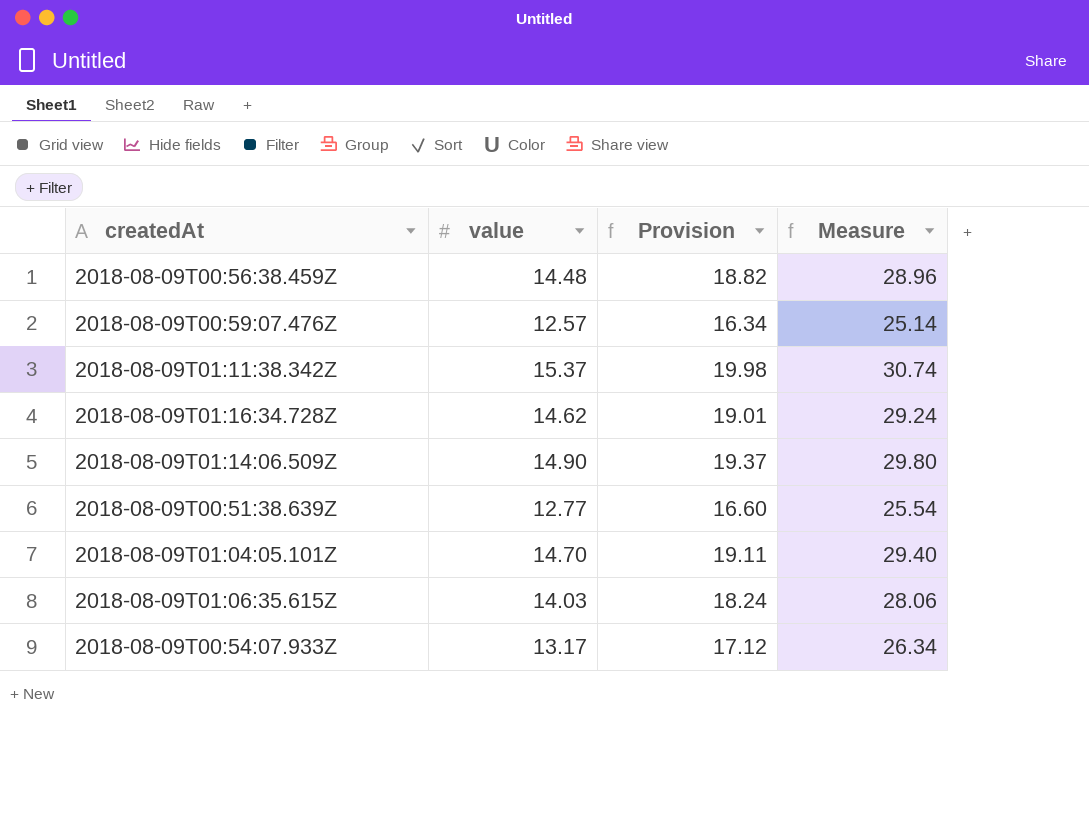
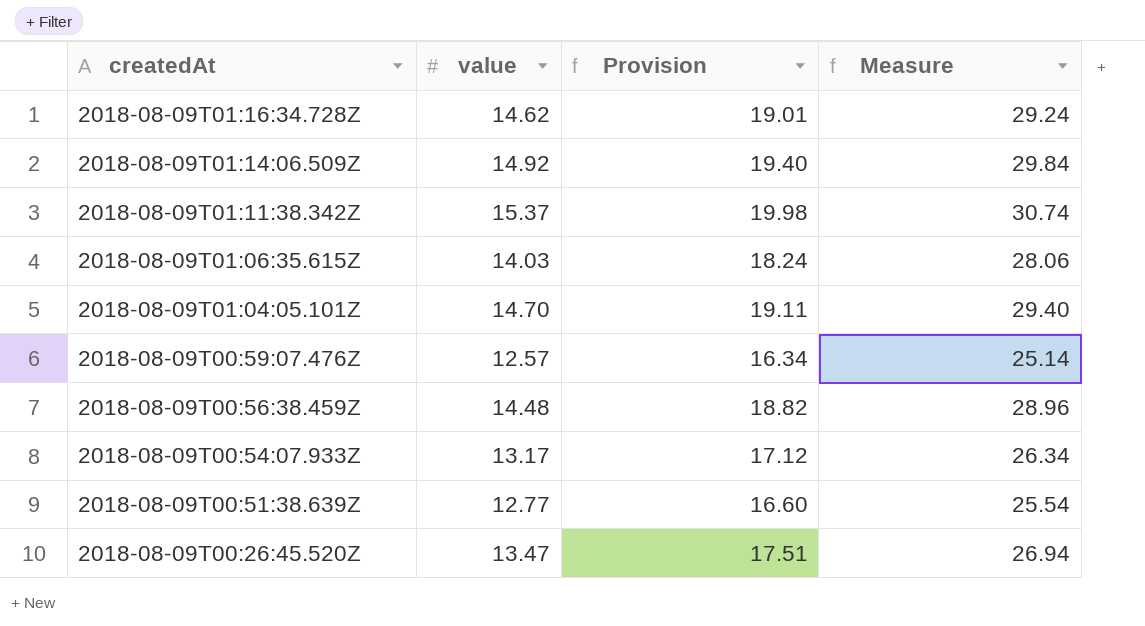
row order: none -> createdAt descending
2018-08-09T01:14:06.509Z | value: 14.90 -> 14.92
2018-08-09T01:14:06.509Z | Provision: 19.37 -> 19.40
2018-08-09T01:14:06.509Z | Measure: 29.80 -> 29.84
row 2018-08-09T00:26:45.520Z: none -> 13.47 | 17.51 | 26.94

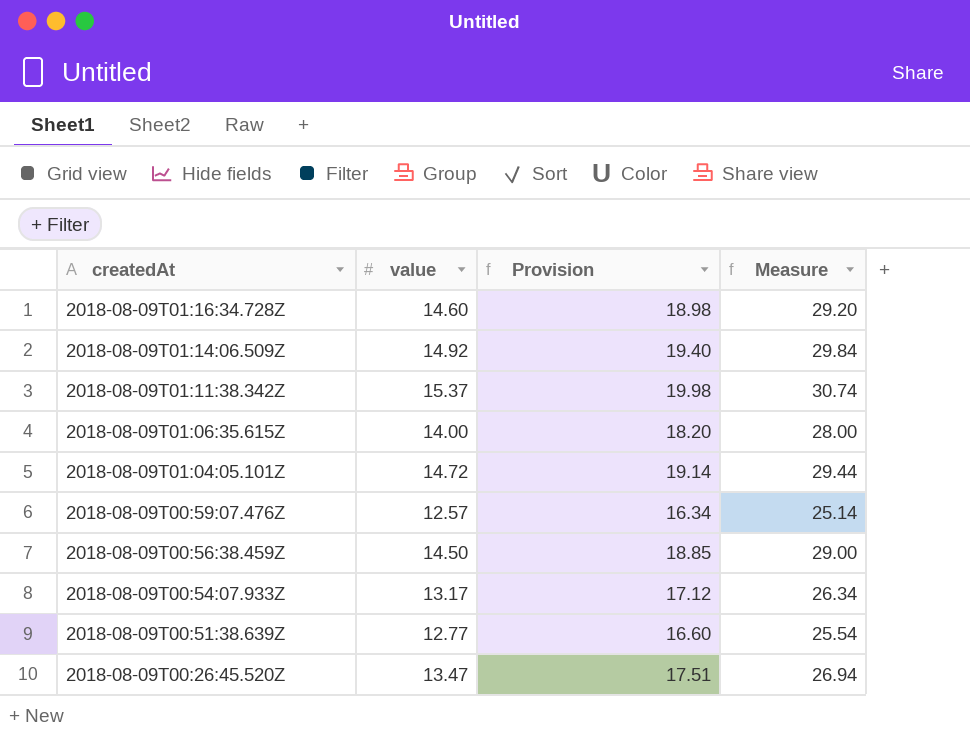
2018-08-09T01:16:34.728Z | value: 14.62 -> 14.60
2018-08-09T01:16:34.728Z | Provision: 19.01 -> 18.98
2018-08-09T01:16:34.728Z | Measure: 29.24 -> 29.20
2018-08-09T01:06:35.615Z | value: 14.03 -> 14.00
2018-08-09T01:06:35.615Z | Provision: 18.24 -> 18.20
2018-08-09T01:06:35.615Z | Measure: 28.06 -> 28.00
2018-08-09T01:04:05.101Z | value: 14.70 -> 14.72
2018-08-09T01:04:05.101Z | Provision: 19.11 -> 19.14
2018-08-09T01:04:05.101Z | Measure: 29.40 -> 29.44
2018-08-09T00:56:38.459Z | value: 14.48 -> 14.50
2018-08-09T00:56:38.459Z | Provision: 18.82 -> 18.85
2018-08-09T00:56:38.459Z | Measure: 28.96 -> 29.00

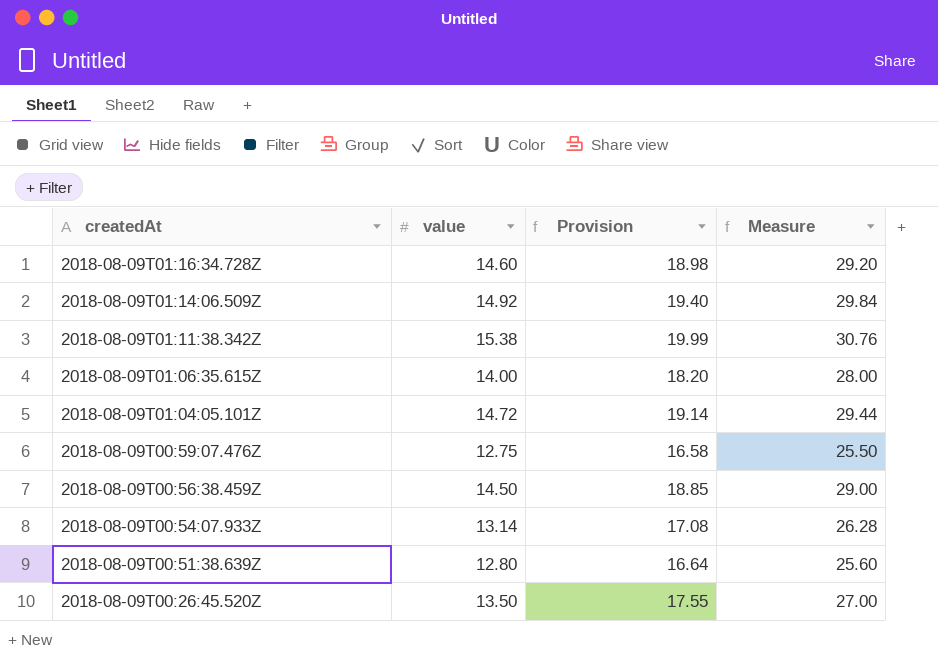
2018-08-09T01:11:38.342Z | value: 15.37 -> 15.38
2018-08-09T01:11:38.342Z | Provision: 19.98 -> 19.99
2018-08-09T01:11:38.342Z | Measure: 30.74 -> 30.76
2018-08-09T00:59:07.476Z | value: 12.57 -> 12.75
2018-08-09T00:59:07.476Z | Provision: 16.34 -> 16.58
2018-08-09T00:59:07.476Z | Measure: 25.14 -> 25.50
2018-08-09T00:54:07.933Z | value: 13.17 -> 13.14
2018-08-09T00:54:07.933Z | Provision: 17.12 -> 17.08
2018-08-09T00:54:07.933Z | Measure: 26.34 -> 26.28
2018-08-09T00:51:38.639Z | value: 12.77 -> 12.80
2018-08-09T00:51:38.639Z | Provision: 16.60 -> 16.64
2018-08-09T00:51:38.639Z | Measure: 25.54 -> 25.60
2018-08-09T00:26:45.520Z | value: 13.47 -> 13.50
2018-08-09T00:26:45.520Z | Provision: 17.51 -> 17.55
2018-08-09T00:26:45.520Z | Measure: 26.94 -> 27.00

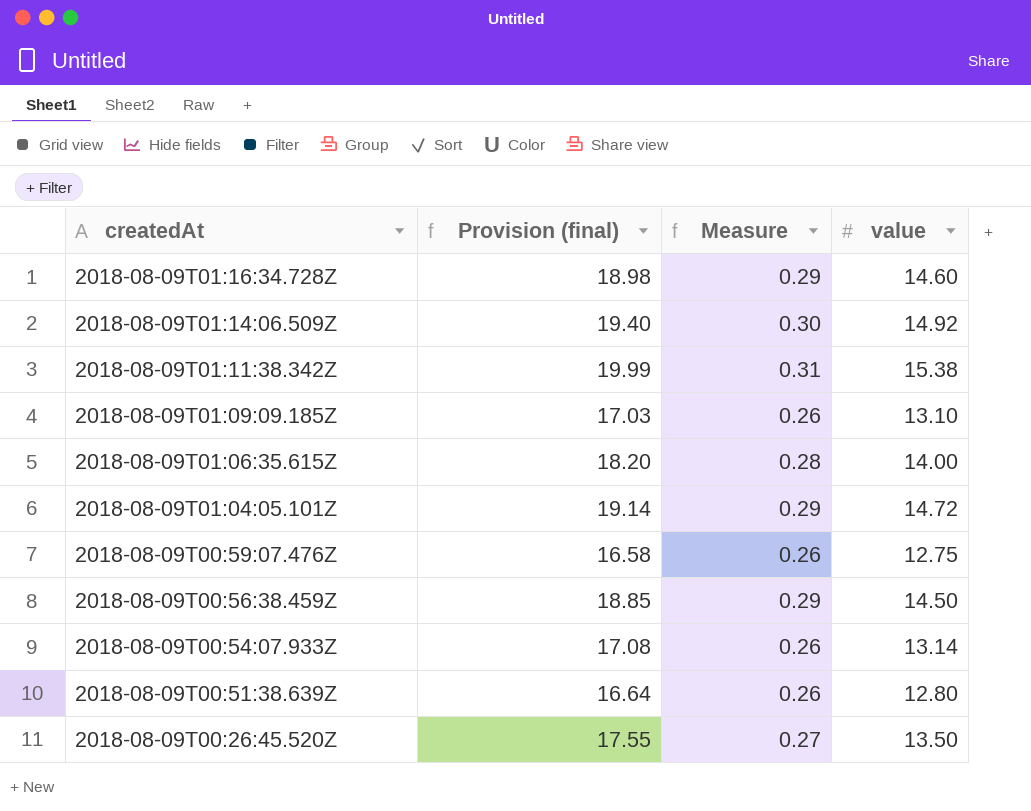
column name: Provision -> Provision (final)
column Measure | formula: [value] * 2 -> [value] * 0.02
column value | position: 2 -> 4
row 2018-08-09T01:09:09.185Z: none -> 17.03 | 0.26 | 13.10

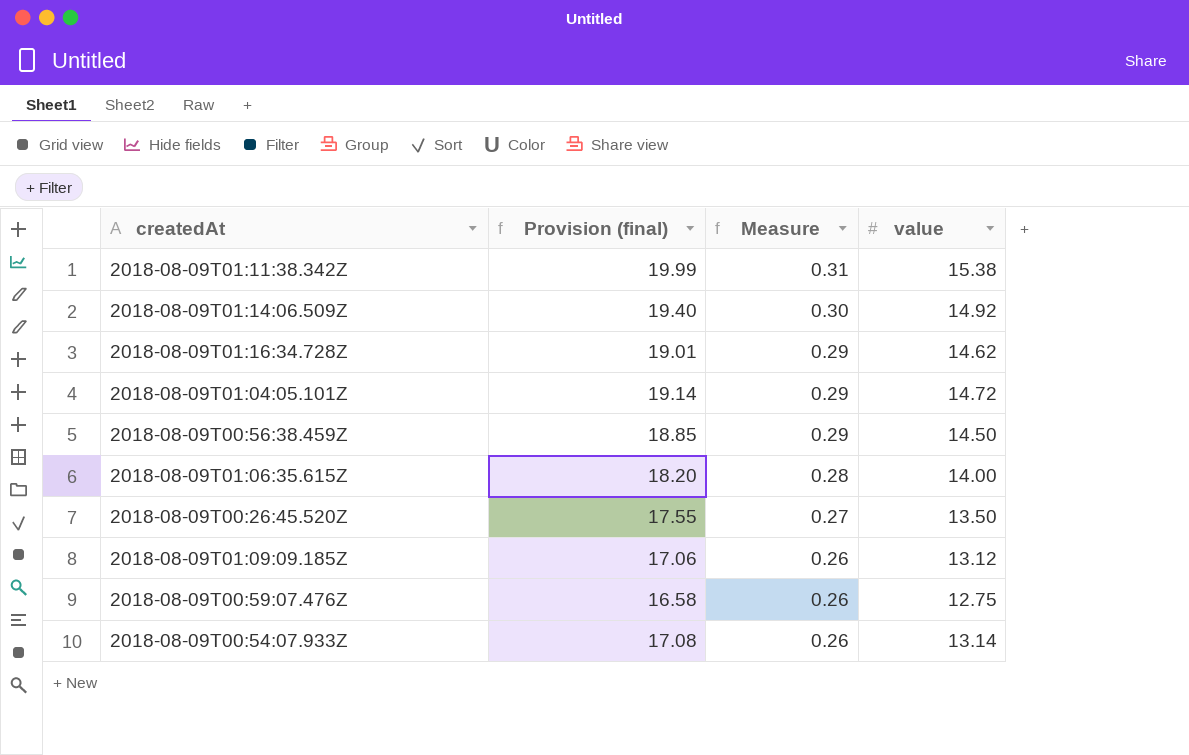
row order: createdAt descending -> Measure descending
row 2018-08-09T00:51:38.639Z: 16.64 | 0.26 | 12.80 -> none
2018-08-09T01:16:34.728Z | Provision (final): 18.98 -> 19.01
2018-08-09T01:16:34.728Z | value: 14.60 -> 14.62
2018-08-09T01:09:09.185Z | Provision (final): 17.03 -> 17.06
2018-08-09T01:09:09.185Z | value: 13.10 -> 13.12

